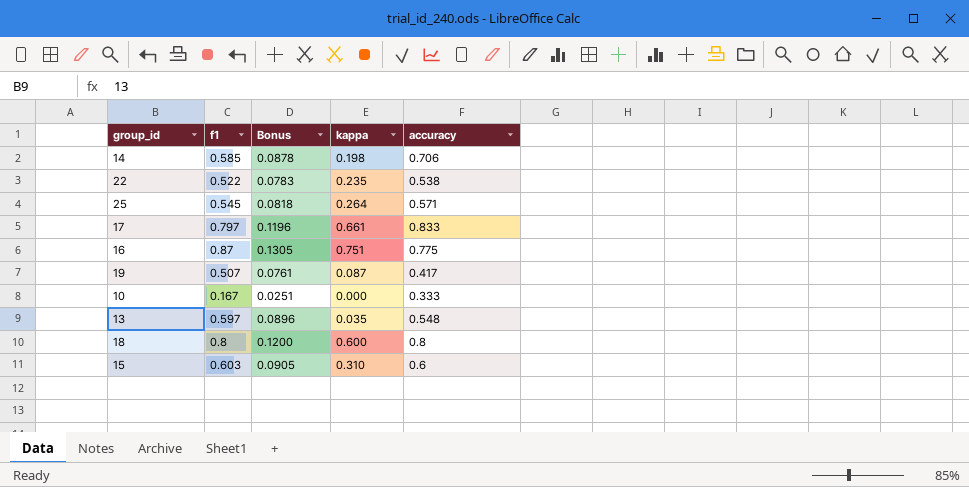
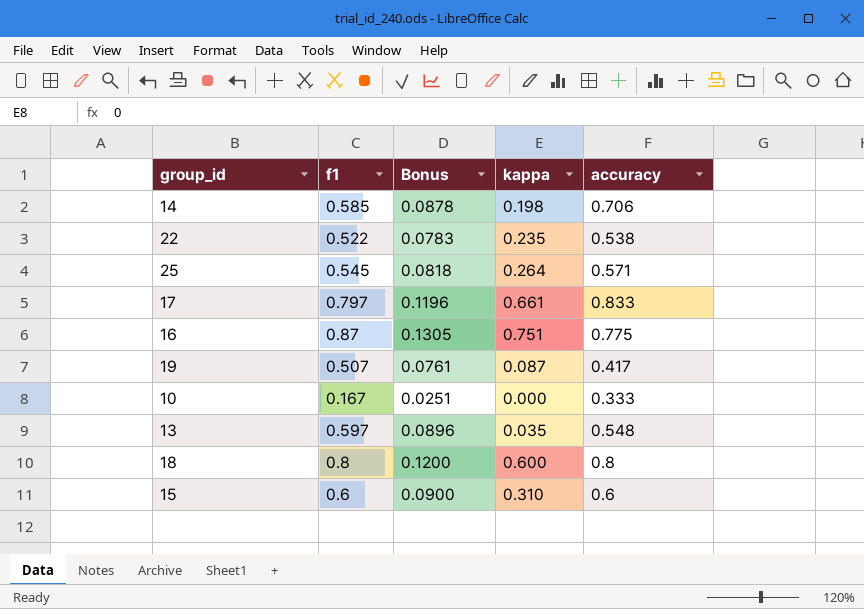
15 | f1: 0.603 -> 0.6
15 | Bonus: 0.0905 -> 0.0900

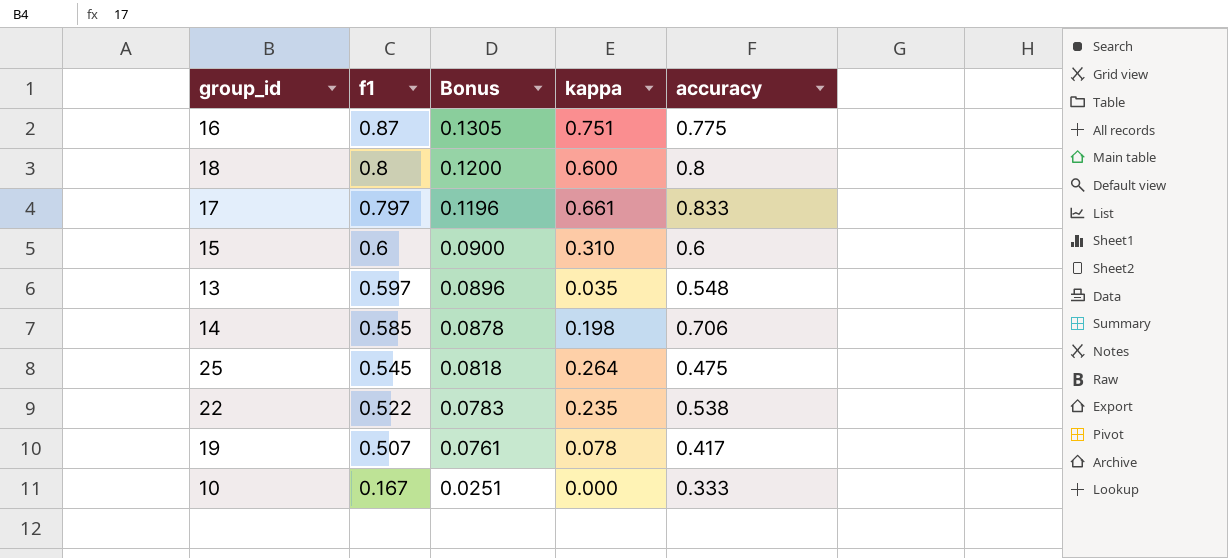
row order: none -> f1 descending
25 | accuracy: 0.571 -> 0.475
19 | kappa: 0.087 -> 0.078

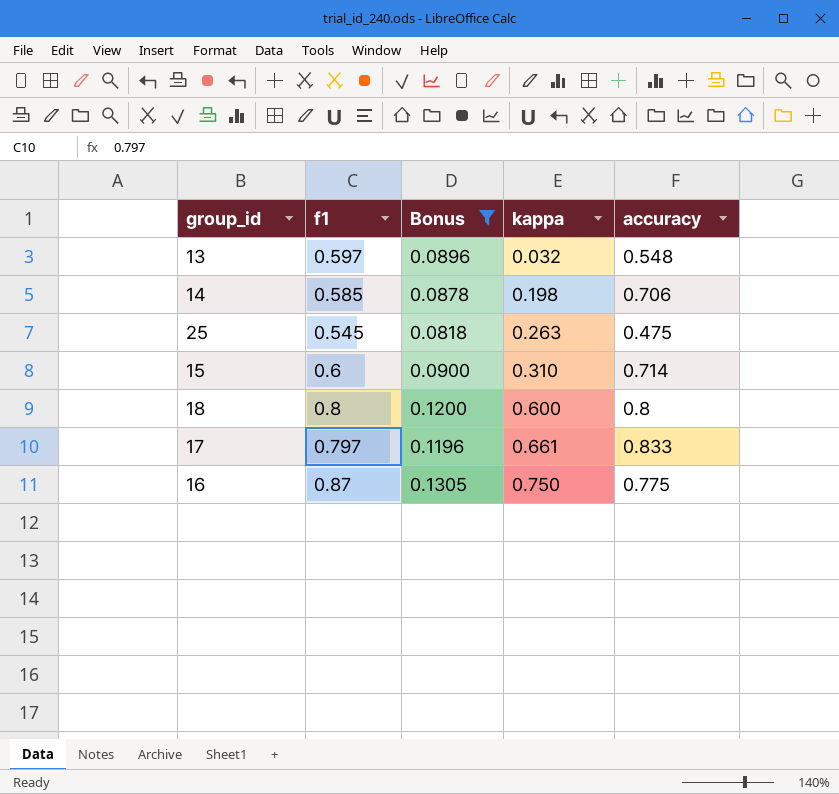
filter: none -> Bonus >= 0.0818
row order: f1 descending -> kappa ascending
13 | kappa: 0.035 -> 0.032
25 | kappa: 0.264 -> 0.263
15 | accuracy: 0.6 -> 0.714
16 | kappa: 0.751 -> 0.750

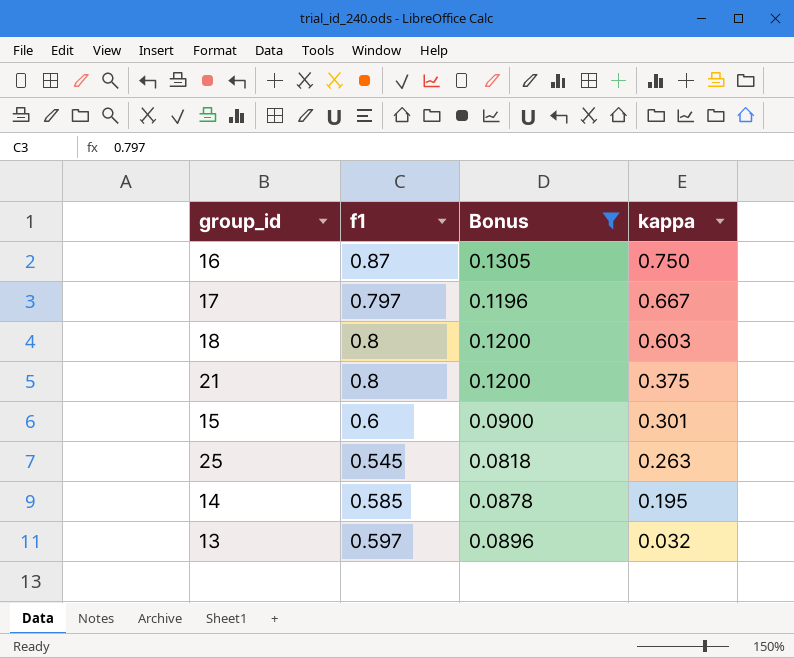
row order: kappa ascending -> kappa descending
column accuracy | position: 5 -> none
17 | kappa: 0.661 -> 0.667
18 | kappa: 0.600 -> 0.603
row 21: none -> 0.8 | 0.1200 | 0.375
15 | kappa: 0.310 -> 0.301
14 | kappa: 0.198 -> 0.195

